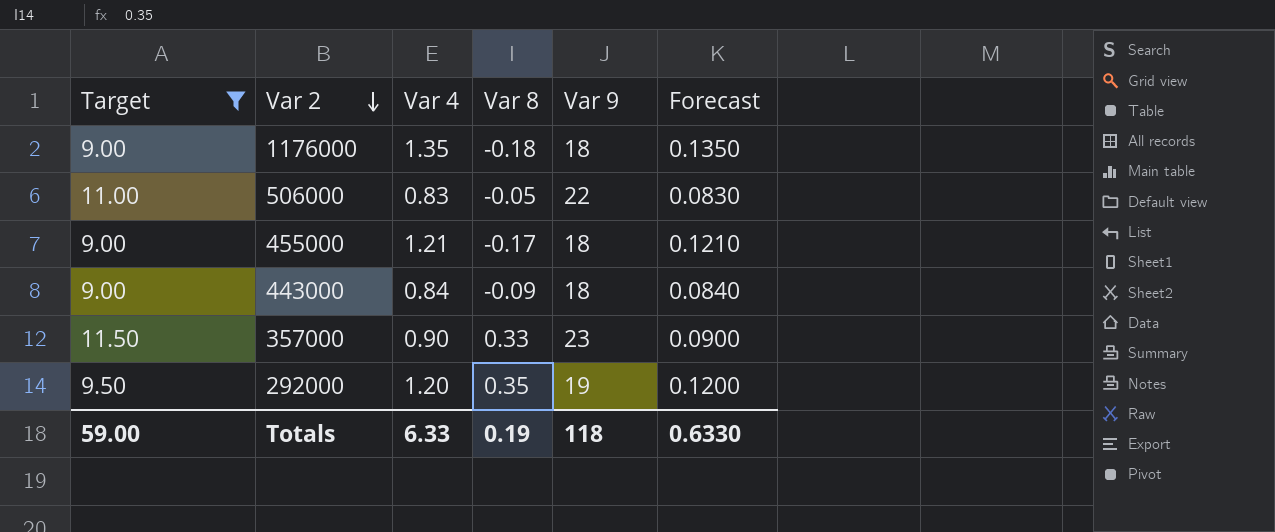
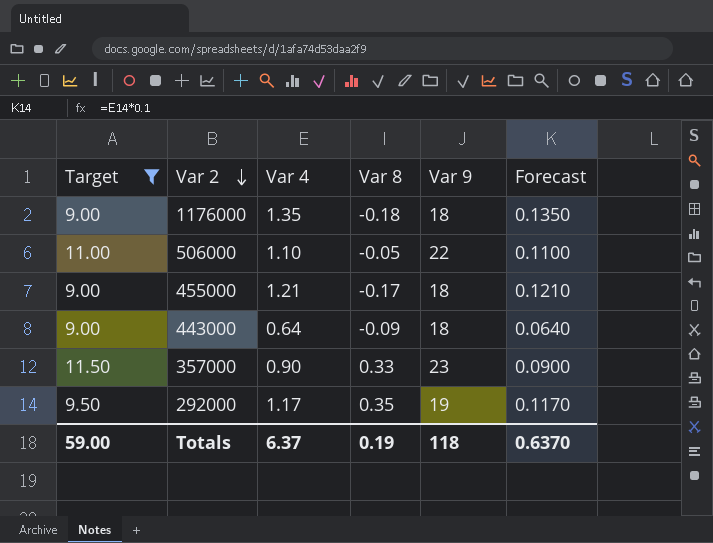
506000 | Var 4: 0.83 -> 1.10
506000 | Forecast: 0.0830 -> 0.1100
443000 | Var 4: 0.84 -> 0.64
443000 | Forecast: 0.0840 -> 0.0640
292000 | Var 4: 1.20 -> 1.17
292000 | Forecast: 0.1200 -> 0.1170
Totals | Var 4: 6.33 -> 6.37
Totals | Forecast: 0.6330 -> 0.6370

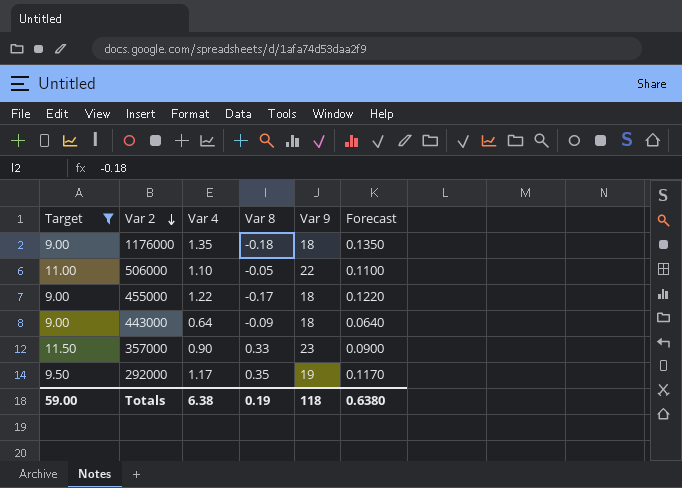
455000 | Var 4: 1.21 -> 1.22
455000 | Forecast: 0.1210 -> 0.1220
Totals | Var 4: 6.37 -> 6.38
Totals | Forecast: 0.6370 -> 0.6380

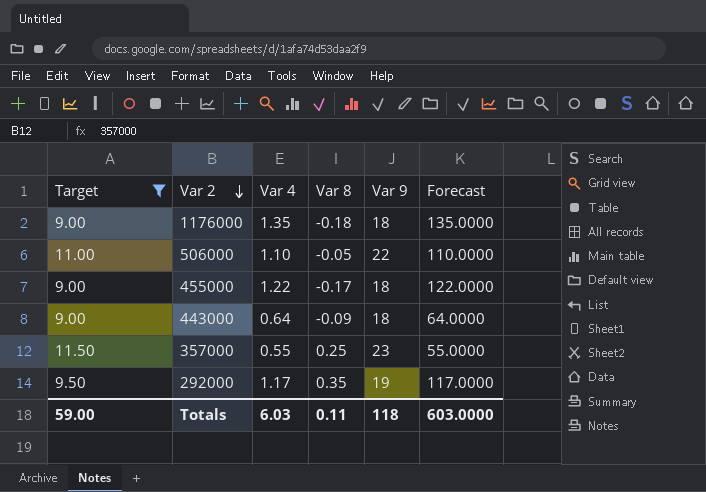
column Forecast | formula: [Var 4] * 0.1 -> [Var 4] * 100
357000 | Var 4: 0.90 -> 0.55
357000 | Var 8: 0.33 -> 0.25
Totals | Var 4: 6.38 -> 6.03
Totals | Var 8: 0.19 -> 0.11
Totals | Forecast: 0.6380 -> 603.0000

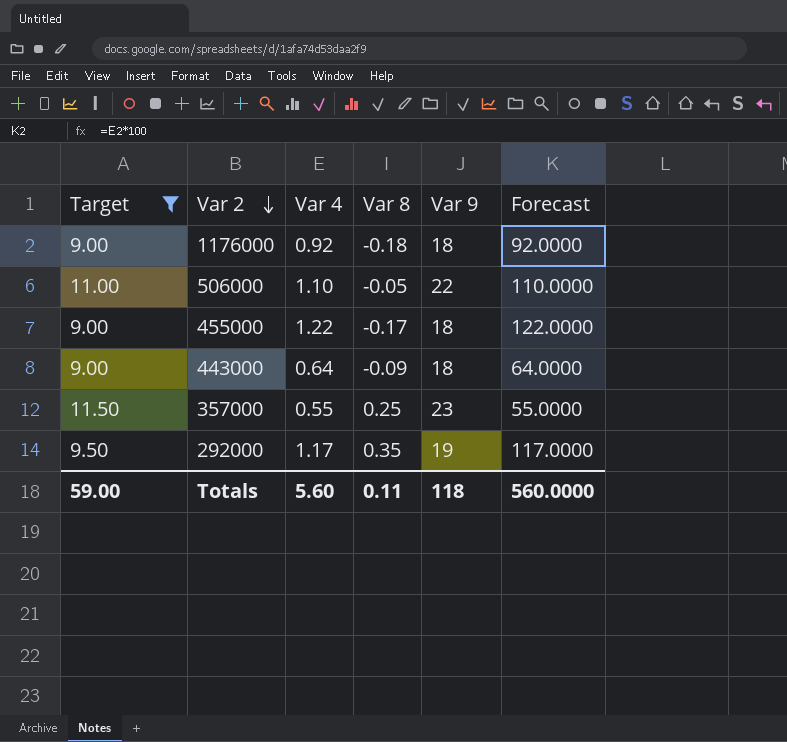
1176000 | Var 4: 1.35 -> 0.92
1176000 | Forecast: 135.0000 -> 92.0000
Totals | Var 4: 6.03 -> 5.60
Totals | Forecast: 603.0000 -> 560.0000

